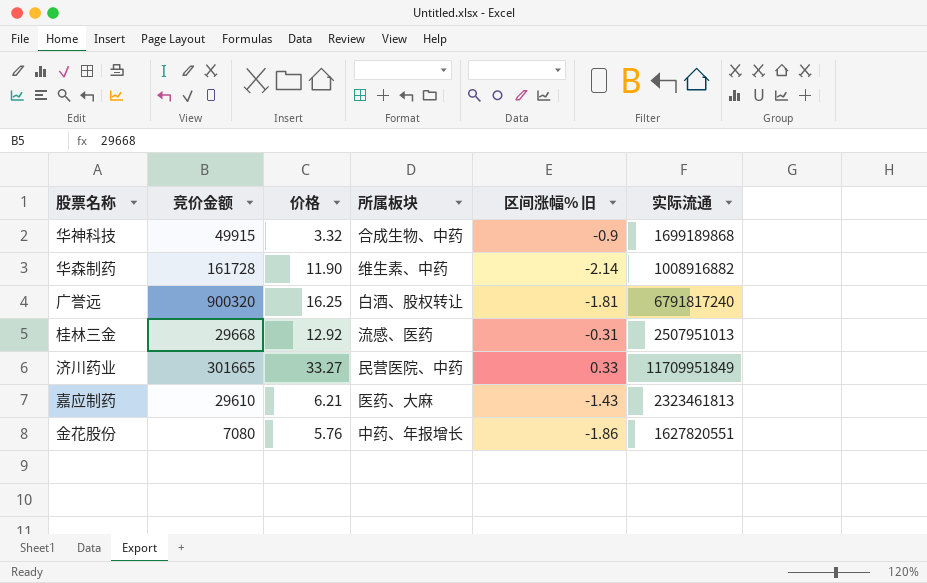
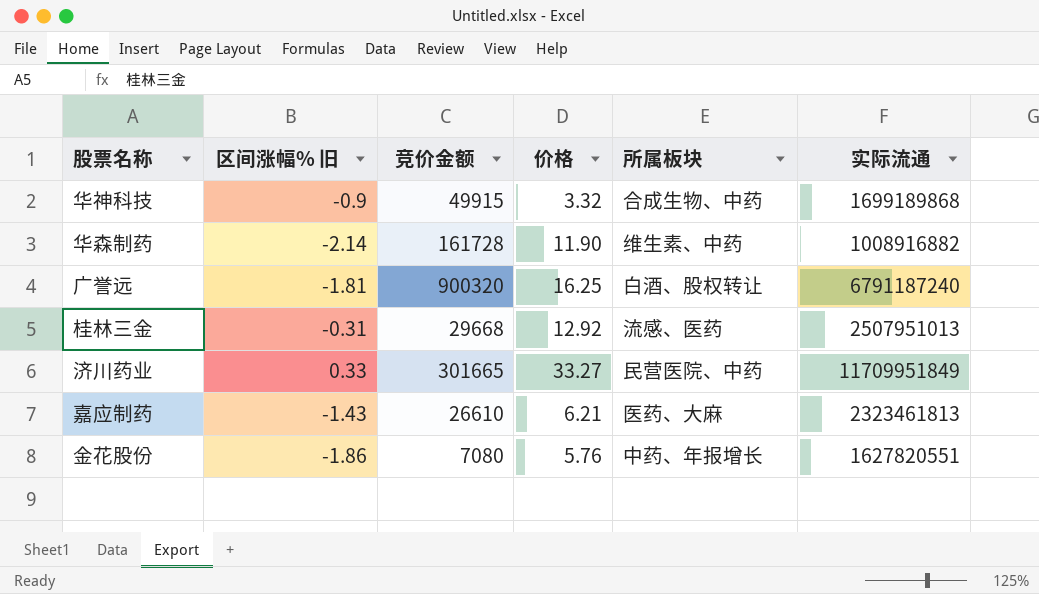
column 区间涨幅% 旧 | position: 5 -> 2
广誉远 | 实际流通: 6791817240 -> 6791187240
嘉应制药 | 竞价金额: 29610 -> 26610

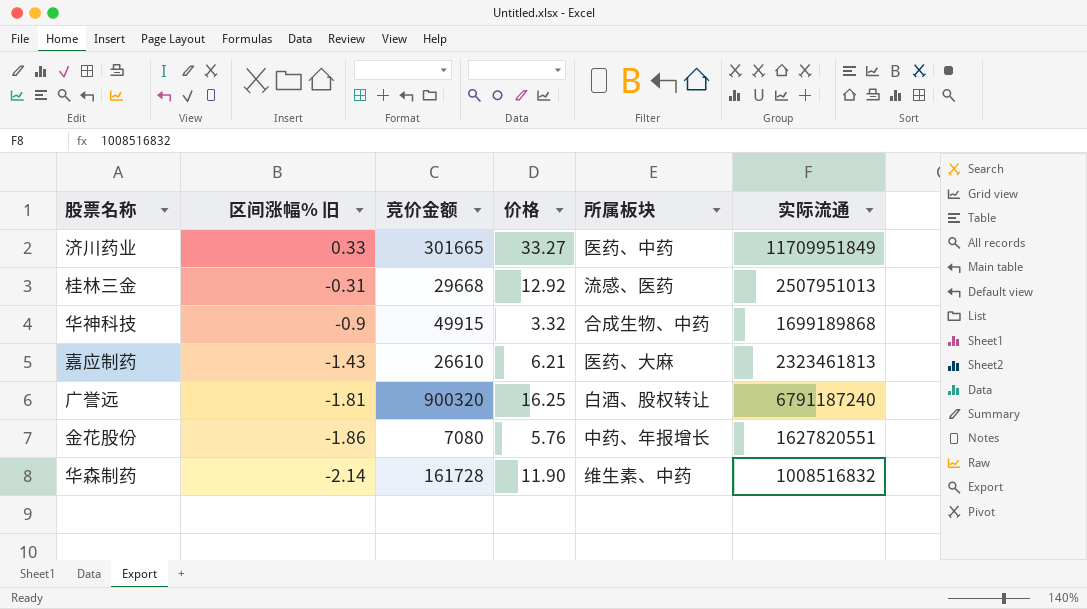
row order: none -> 区间涨幅% 旧 descending
济川药业 | 所属板块: 民营医院、中药 -> 医药、中药
华森制药 | 实际流通: 1008916882 -> 1008516832

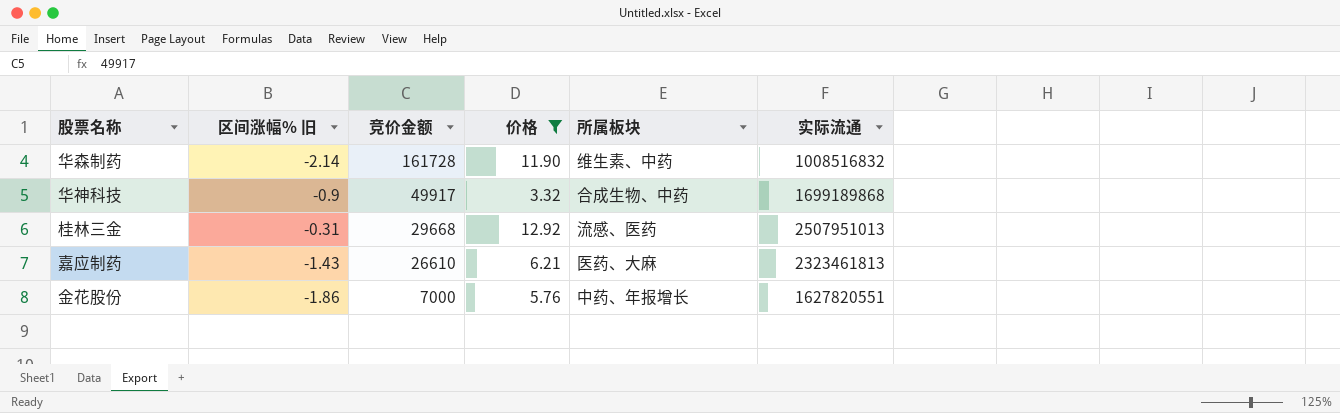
filter: none -> 价格 <= 12.92
row order: 区间涨幅% 旧 descending -> 竞价金额 descending
华神科技 | 竞价金额: 49915 -> 49917
金花股份 | 竞价金额: 7080 -> 7000

